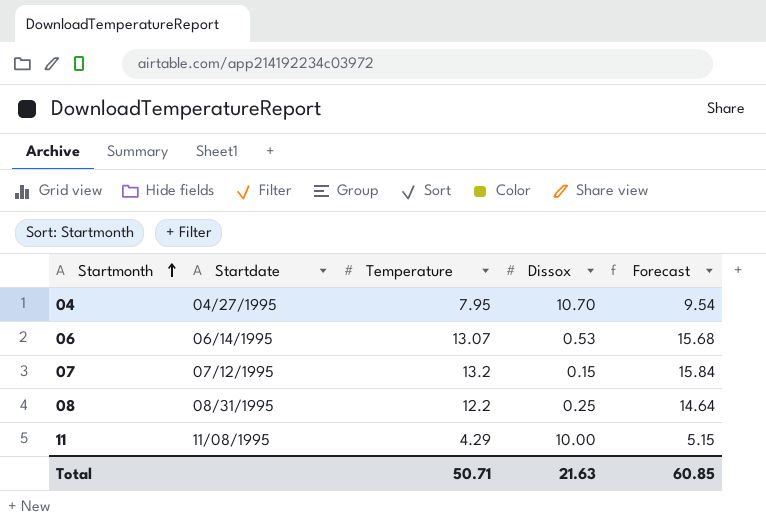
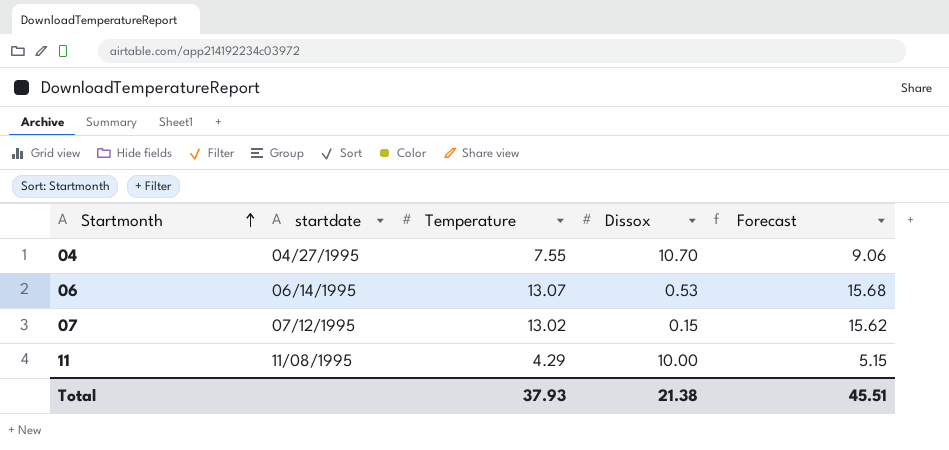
column name: Startdate -> startdate
row 08: 08/31/1995 | 12.2 | 0.25 | 14.64 -> none
04 | Temperature: 7.95 -> 7.55
04 | Forecast: 9.54 -> 9.06
07 | Temperature: 13.2 -> 13.02
07 | Forecast: 15.84 -> 15.62
Total | Temperature: 50.71 -> 37.93
Total | Dissox: 21.63 -> 21.38
Total | Forecast: 60.85 -> 45.51

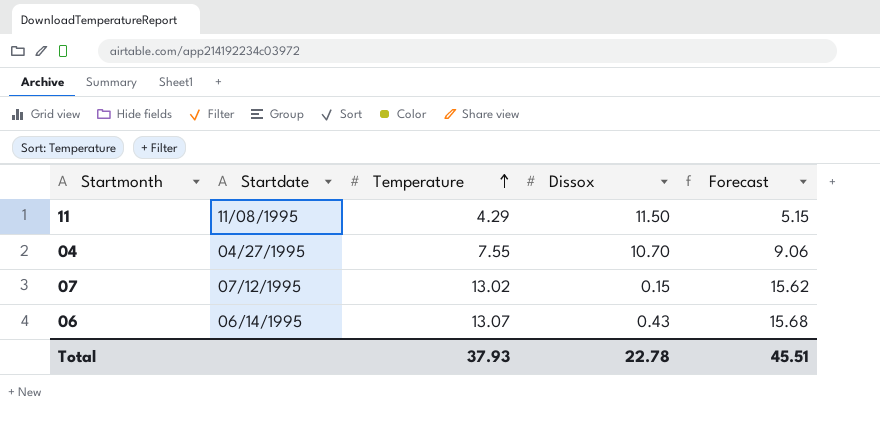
row order: Startmonth ascending -> Temperature ascending
column name: startdate -> Startdate
11 | Dissox: 10.00 -> 11.50
06 | Dissox: 0.53 -> 0.43
Total | Dissox: 21.38 -> 22.78

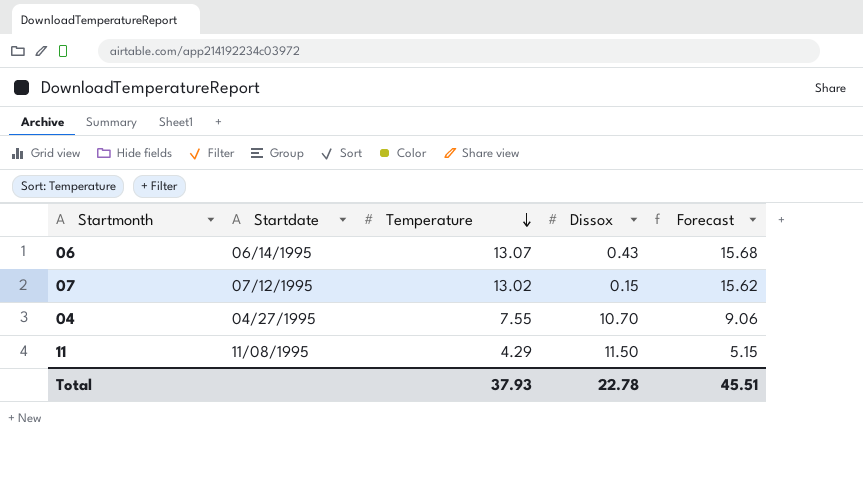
row order: Temperature ascending -> Temperature descending

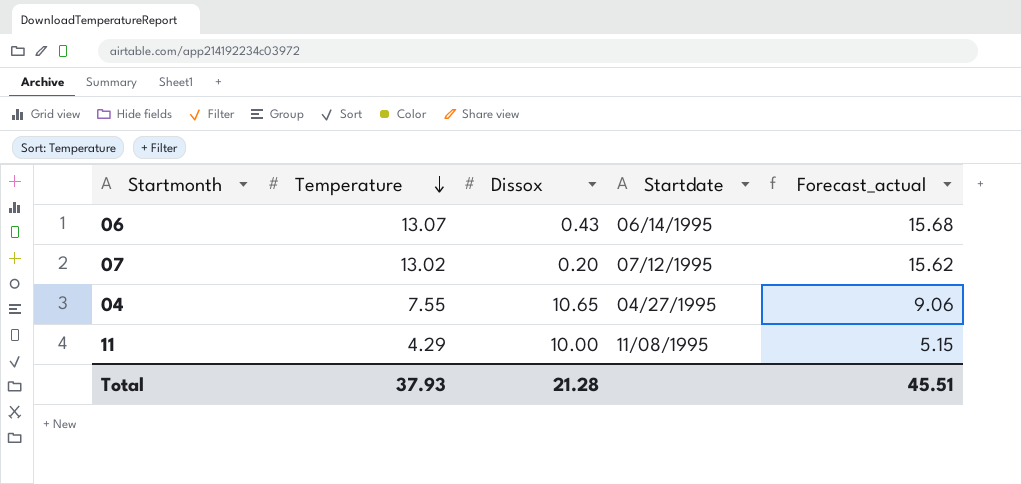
column Startdate | position: 2 -> 4
column name: Forecast -> Forecast_actual
07 | Dissox: 0.15 -> 0.20
04 | Dissox: 10.70 -> 10.65
11 | Dissox: 11.50 -> 10.00
Total | Dissox: 22.78 -> 21.28

